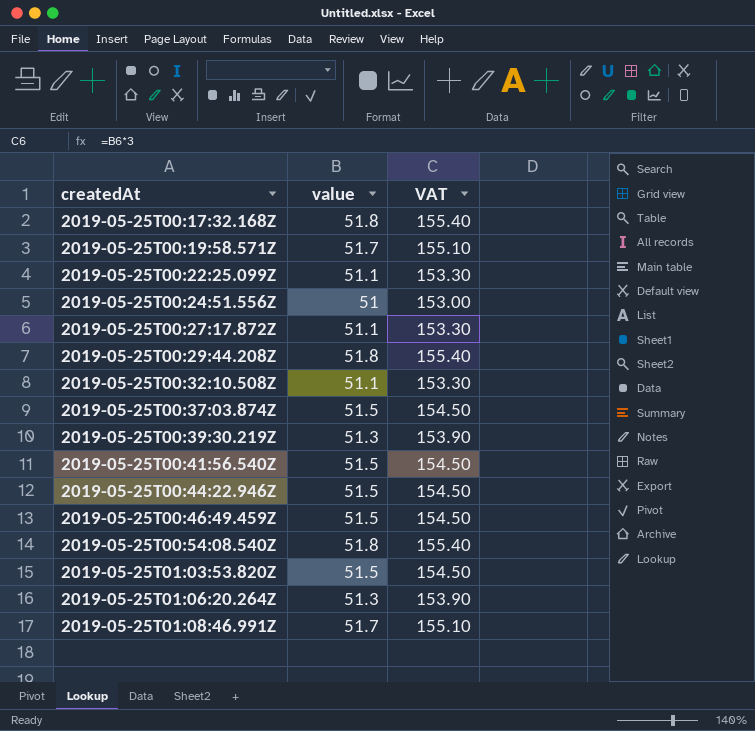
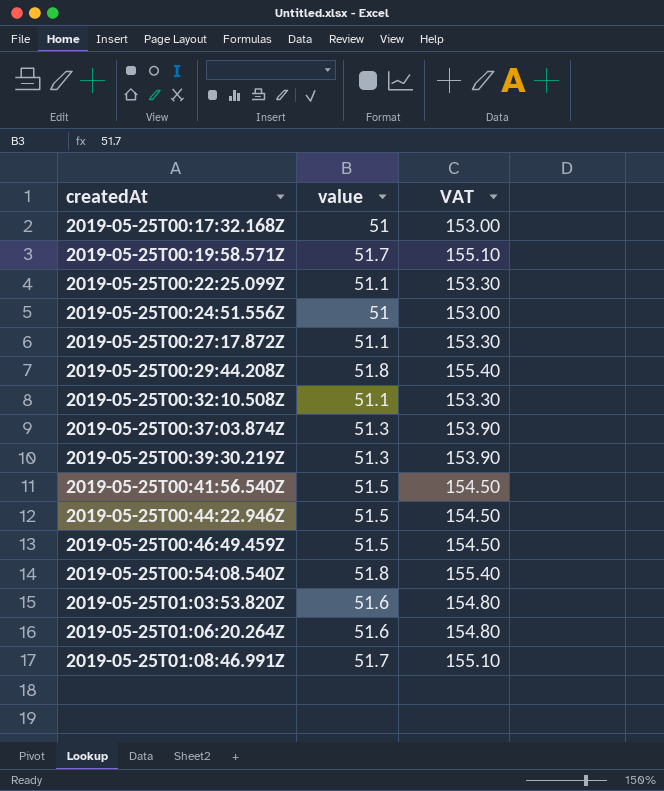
2019-05-25T00:17:32.168Z | value: 51.8 -> 51
2019-05-25T00:17:32.168Z | VAT: 155.40 -> 153.00
2019-05-25T00:37:03.874Z | value: 51.5 -> 51.3
2019-05-25T00:37:03.874Z | VAT: 154.50 -> 153.90
2019-05-25T01:03:53.820Z | value: 51.5 -> 51.6
2019-05-25T01:03:53.820Z | VAT: 154.50 -> 154.80
2019-05-25T01:06:20.264Z | value: 51.3 -> 51.6
2019-05-25T01:06:20.264Z | VAT: 153.90 -> 154.80

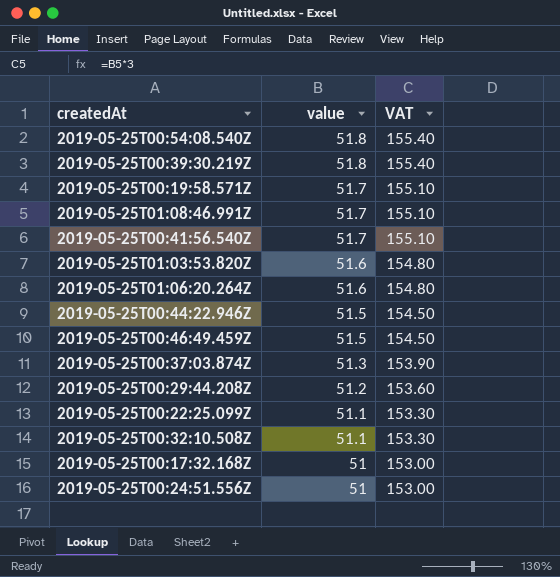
row order: createdAt ascending -> value descending
row 2019-05-25T00:27:17.872Z: 51.1 | 153.30 -> none
2019-05-25T00:39:30.219Z | value: 51.3 -> 51.8
2019-05-25T00:39:30.219Z | VAT: 153.90 -> 155.40
2019-05-25T00:41:56.540Z | value: 51.5 -> 51.7
2019-05-25T00:41:56.540Z | VAT: 154.50 -> 155.10
2019-05-25T00:29:44.208Z | value: 51.8 -> 51.2
2019-05-25T00:29:44.208Z | VAT: 155.40 -> 153.60

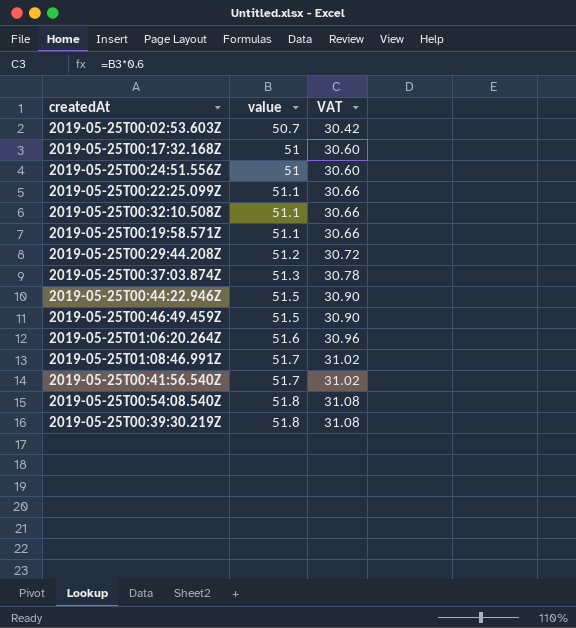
row order: value descending -> value ascending
column VAT | formula: [value] * 3 -> [value] * 0.6
row 2019-05-25T01:03:53.820Z: 51.6 | 154.80 -> none
row 2019-05-25T00:02:53.603Z: none -> 50.7 | 30.42
2019-05-25T00:19:58.571Z | value: 51.7 -> 51.1

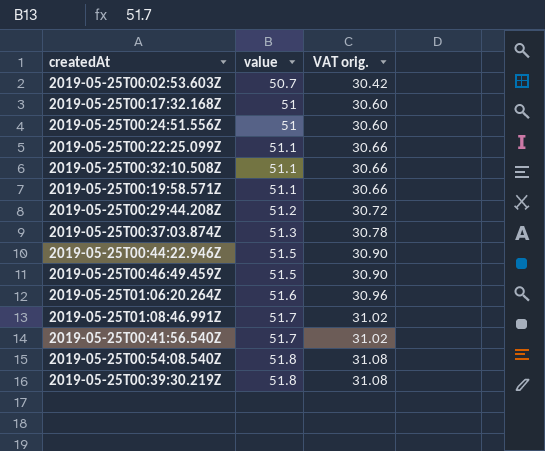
column name: VAT -> VAT orig.

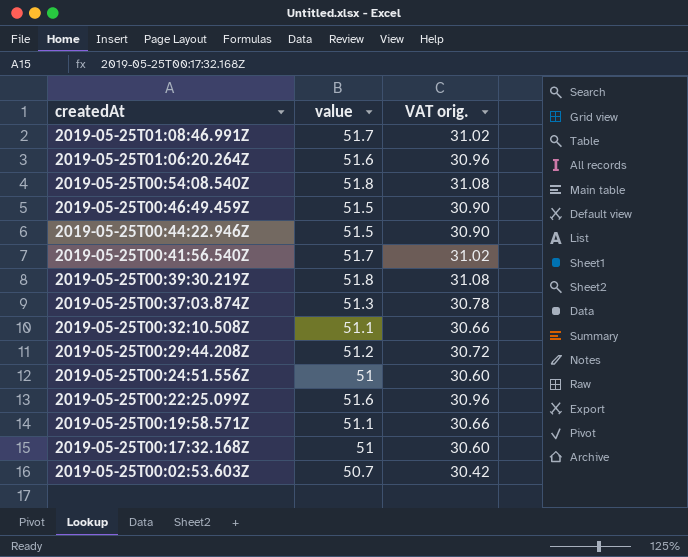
row order: value ascending -> createdAt descending
2019-05-25T00:22:25.099Z | value: 51.1 -> 51.6
2019-05-25T00:22:25.099Z | VAT orig.: 30.66 -> 30.96

